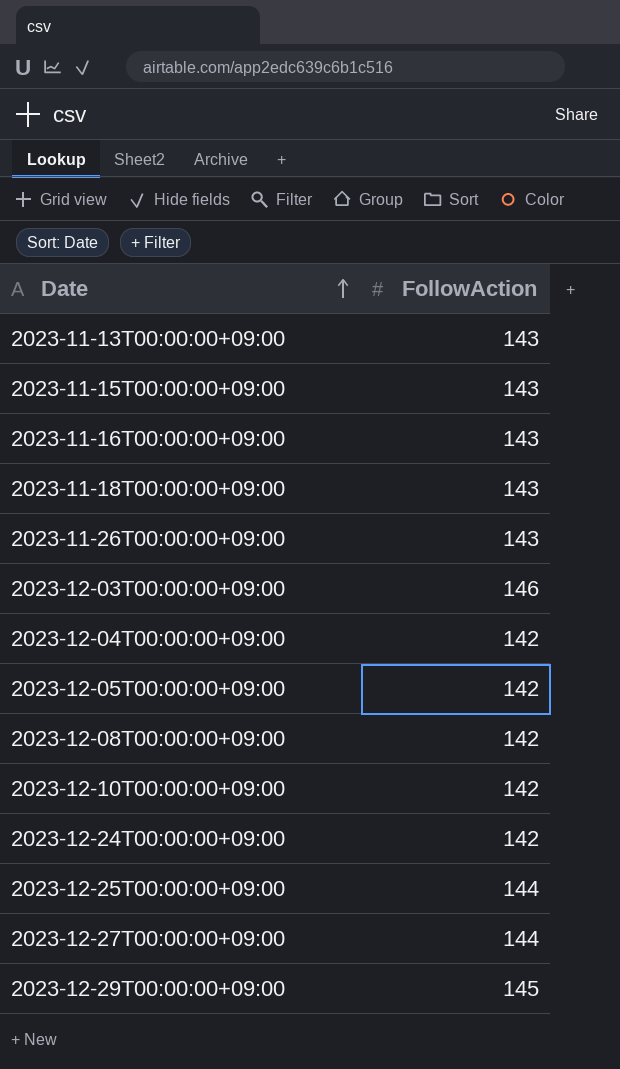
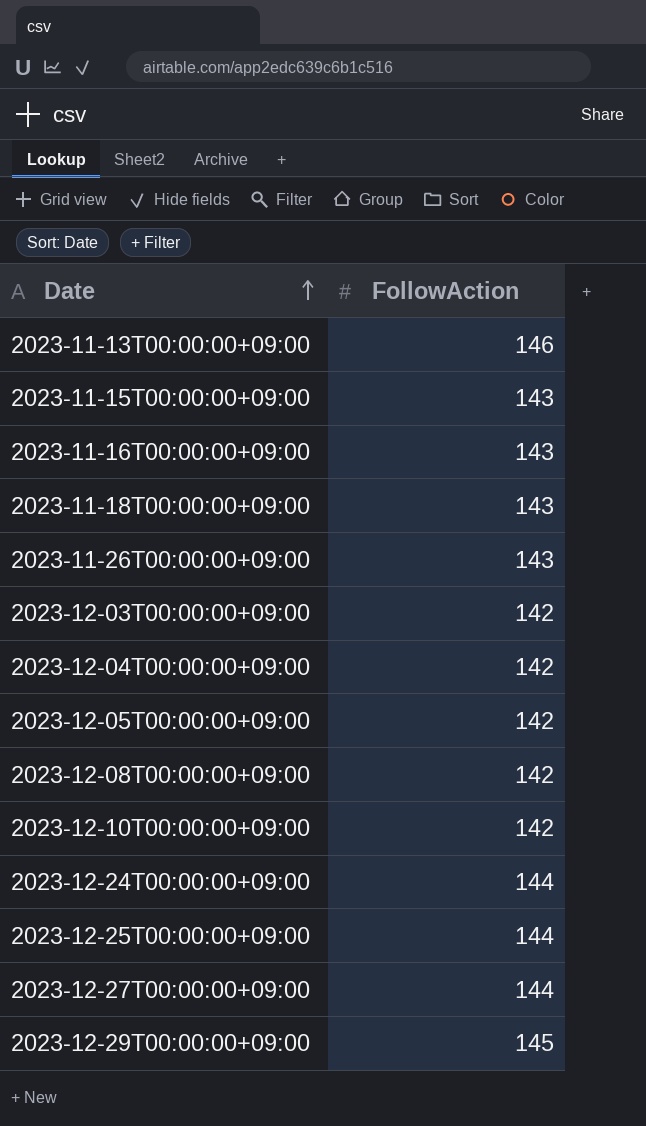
2023-11-13T00:00:00+09:00 | FollowAction: 143 -> 146
2023-12-03T00:00:00+09:00 | FollowAction: 146 -> 142
2023-12-24T00:00:00+09:00 | FollowAction: 142 -> 144

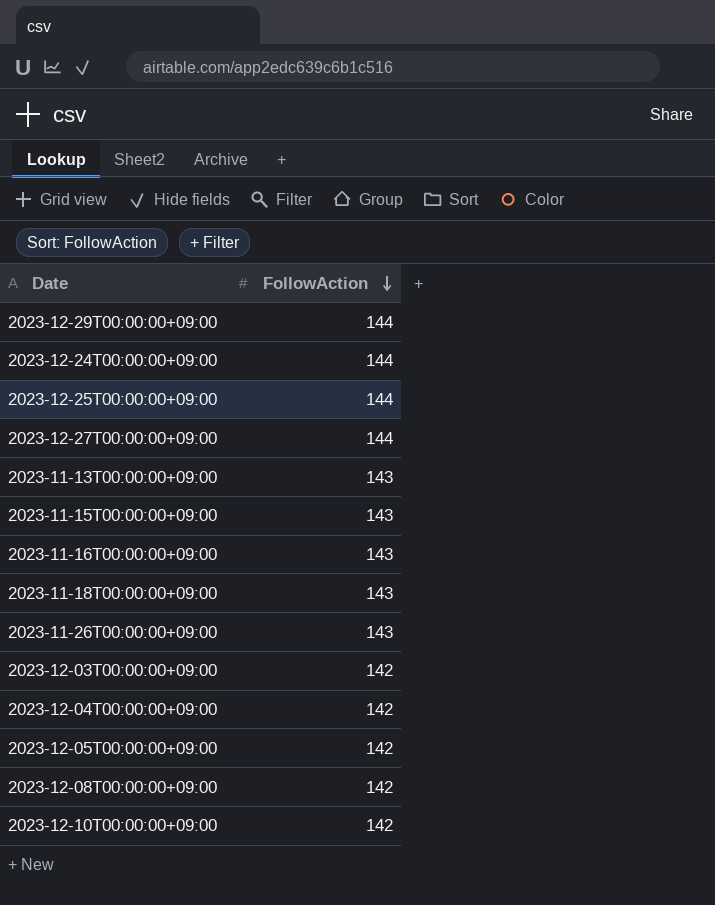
row order: Date ascending -> FollowAction descending
2023-12-29T00:00:00+09:00 | FollowAction: 145 -> 144
2023-11-13T00:00:00+09:00 | FollowAction: 146 -> 143

